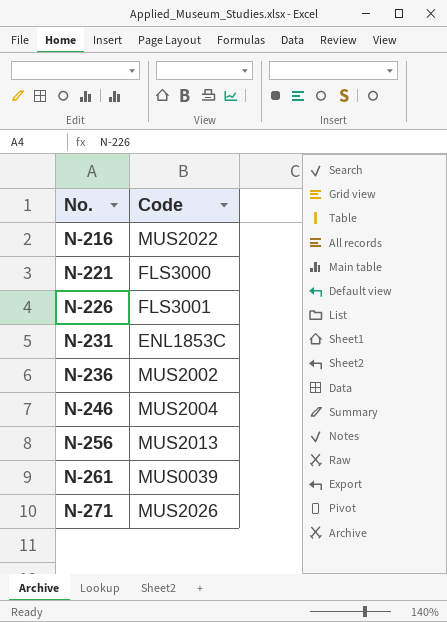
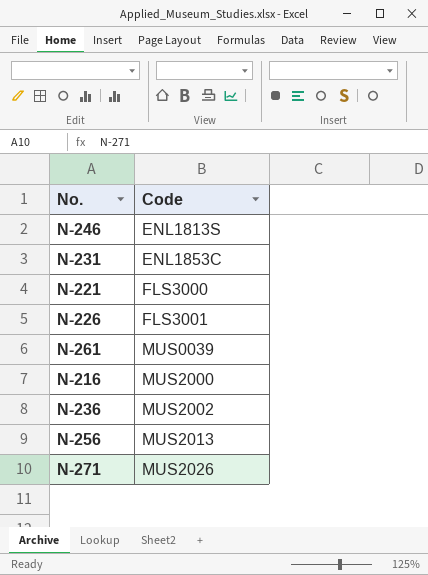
row order: No. ascending -> Code ascending
N-246 | Code: MUS2004 -> ENL1813S
N-216 | Code: MUS2022 -> MUS2000

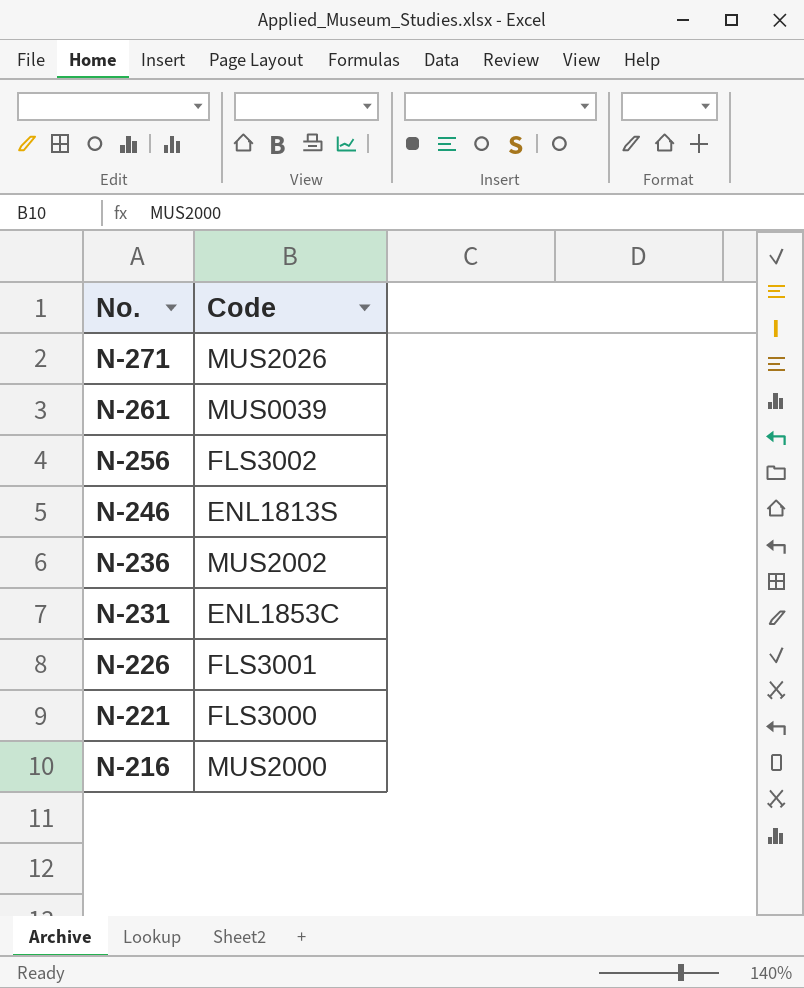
row order: Code ascending -> No. descending
N-256 | Code: MUS2013 -> FLS3002

